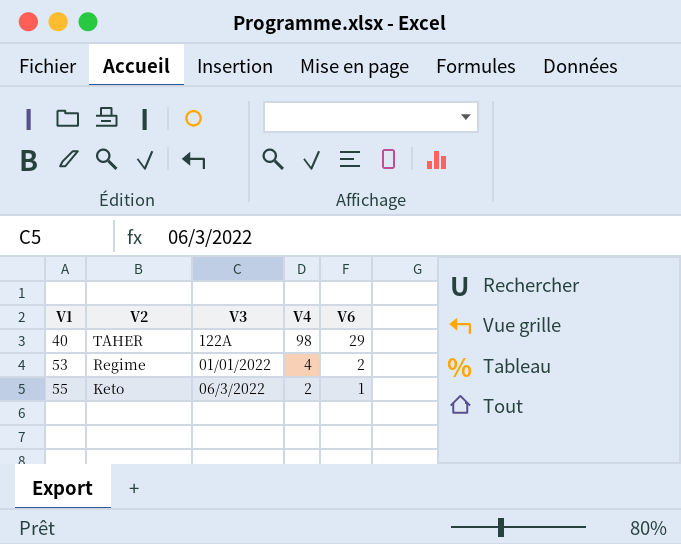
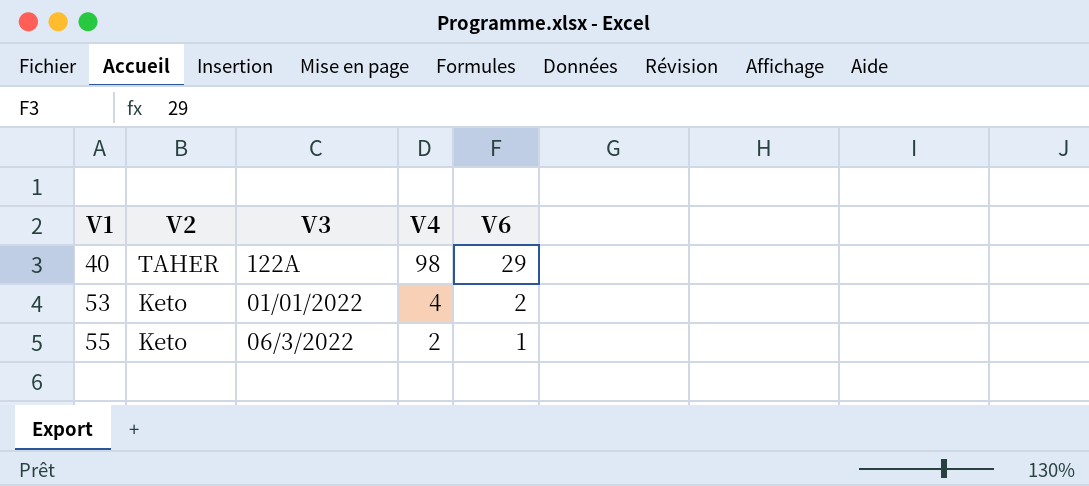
53 | V2: Regime -> Keto

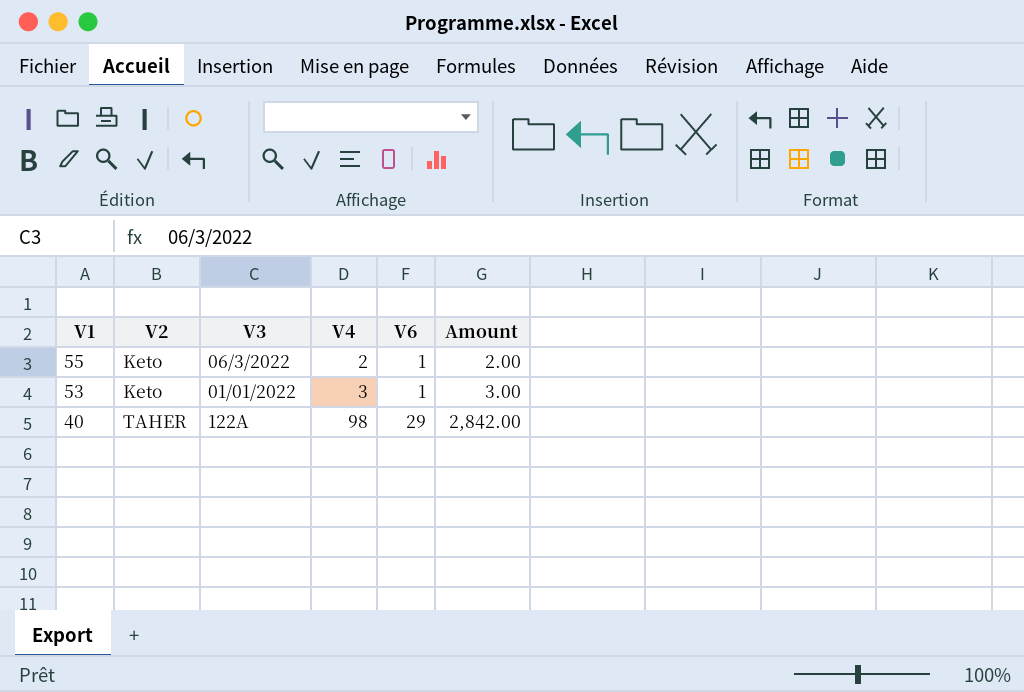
row order: V1 ascending -> V1 descending
column Amount | formula: none -> [V4] * [V6]
53 | V4: 4 -> 3
53 | V6: 2 -> 1

